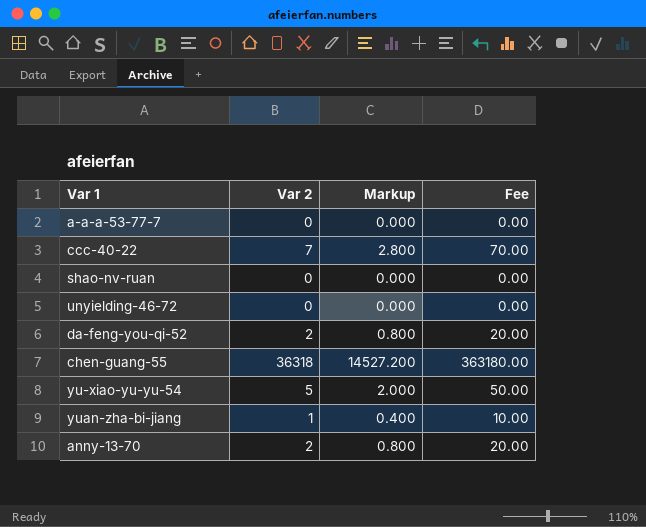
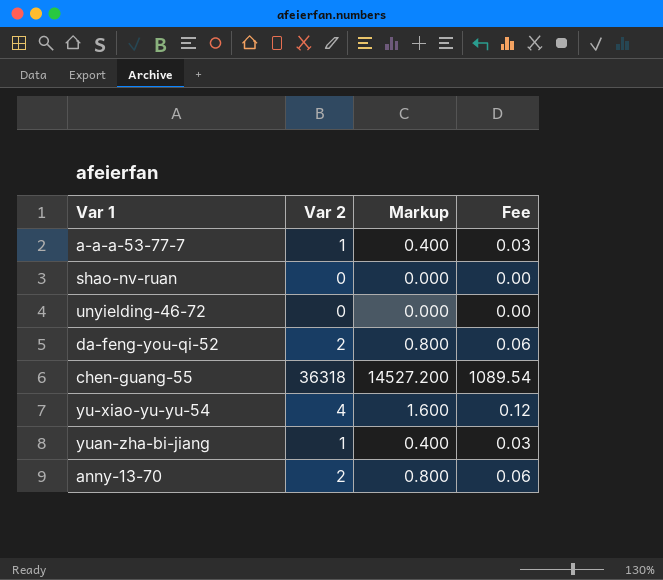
column Fee | formula: [Var 2] * 10 -> [Var 2] * 0.03
row ccc-40-22: 7 | 2.800 | 70.00 -> none
a-a-a-53-77-7 | Var 2: 0 -> 1
a-a-a-53-77-7 | Markup: 0.000 -> 0.400
yu-xiao-yu-yu-54 | Var 2: 5 -> 4
yu-xiao-yu-yu-54 | Markup: 2.000 -> 1.600

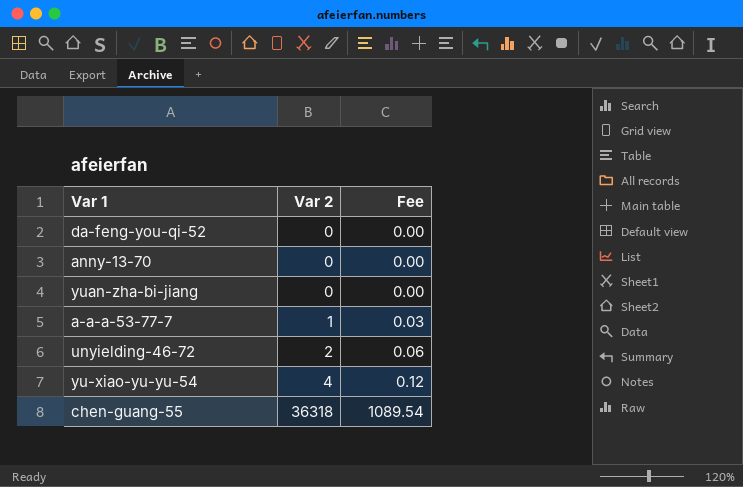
row order: none -> Var 2 ascending
column Markup | formula: [Var 2] * 0.4 -> none
row shao-nv-ruan: 0 | 0.000 | 0.00 -> none
da-feng-you-qi-52 | Var 2: 2 -> 0
da-feng-you-qi-52 | Fee: 0.06 -> 0.00
anny-13-70 | Var 2: 2 -> 0
anny-13-70 | Fee: 0.06 -> 0.00
yuan-zha-bi-jiang | Var 2: 1 -> 0
yuan-zha-bi-jiang | Fee: 0.03 -> 0.00
unyielding-46-72 | Var 2: 0 -> 2
unyielding-46-72 | Fee: 0.00 -> 0.06

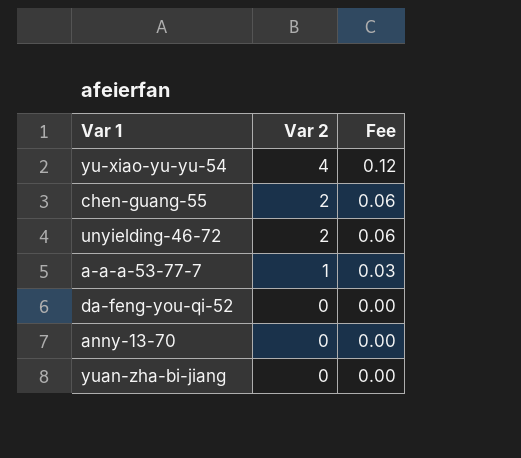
row order: Var 2 ascending -> Var 2 descending
chen-guang-55 | Var 2: 36318 -> 2
chen-guang-55 | Fee: 1089.54 -> 0.06

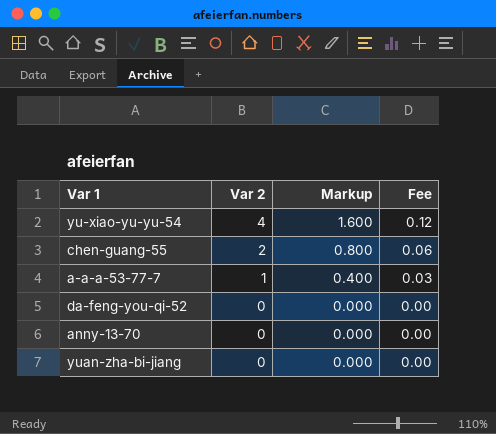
column Markup | formula: none -> [Var 2] * 0.4
row unyielding-46-72: 2 | 0.06 -> none

